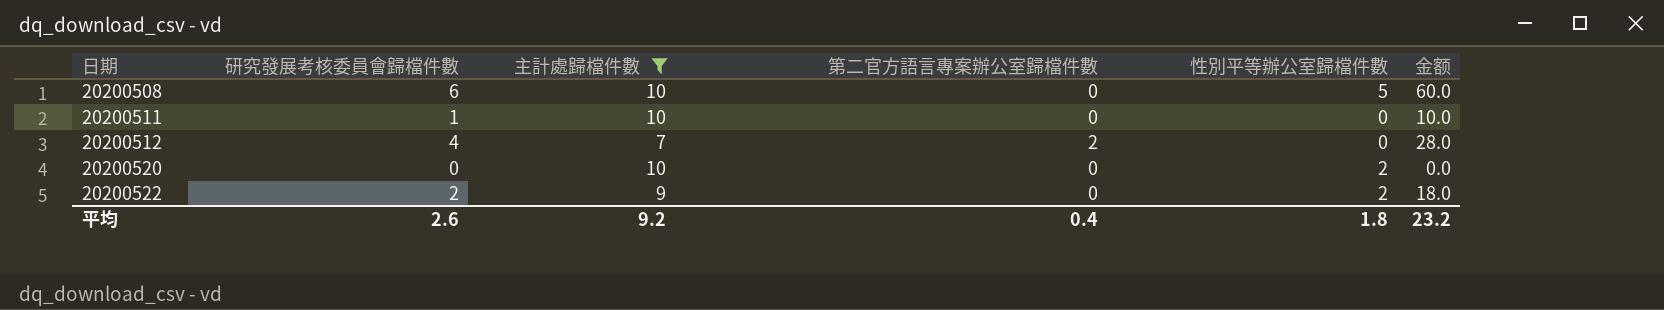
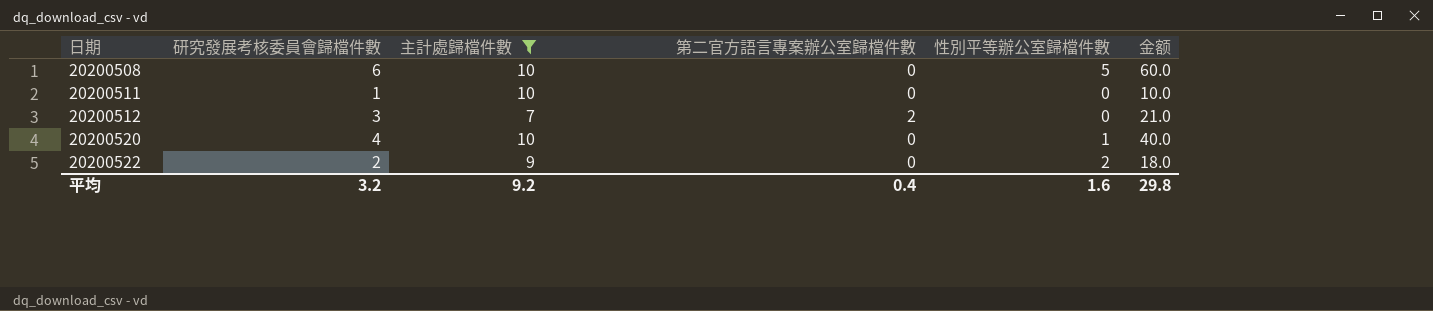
20200512 | 研究發展考核委員會歸檔件數: 4 -> 3
20200512 | 金额: 28.0 -> 21.0
20200520 | 研究發展考核委員會歸檔件數: 0 -> 4
20200520 | 性別平等辦公室歸檔件數: 2 -> 1
20200520 | 金额: 0.0 -> 40.0
平均 | 研究發展考核委員會歸檔件數: 2.6 -> 3.2
平均 | 性別平等辦公室歸檔件數: 1.8 -> 1.6
平均 | 金额: 23.2 -> 29.8

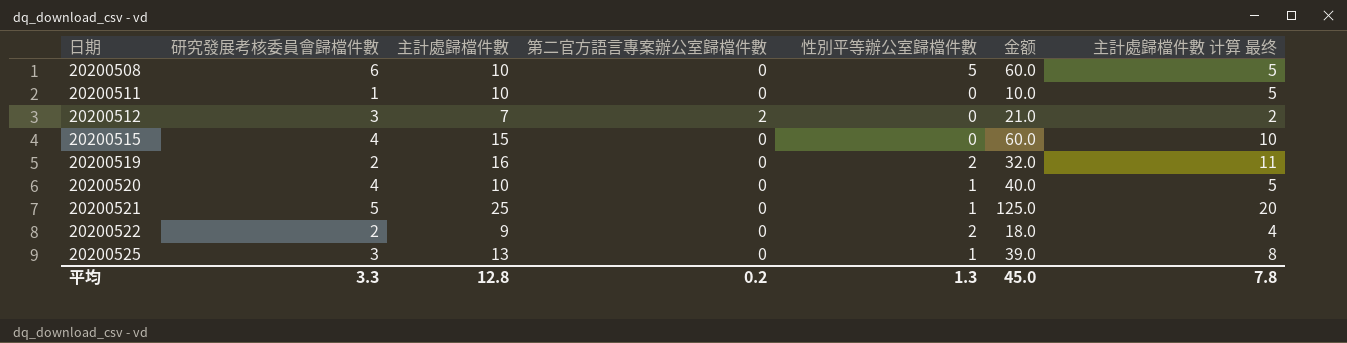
filter: 主計處歸檔件數 <= 10 -> none
column 主計處歸檔件數 计算 最终 | formula: none -> [主計處歸檔件數] - 5
平均 | 研究發展考核委員會歸檔件數: 3.2 -> 3.3
平均 | 主計處歸檔件數: 9.2 -> 12.8
平均 | 第二官方語言專案辦公室歸檔件數: 0.4 -> 0.2
平均 | 性別平等辦公室歸檔件數: 1.6 -> 1.3
平均 | 金额: 29.8 -> 45.0

